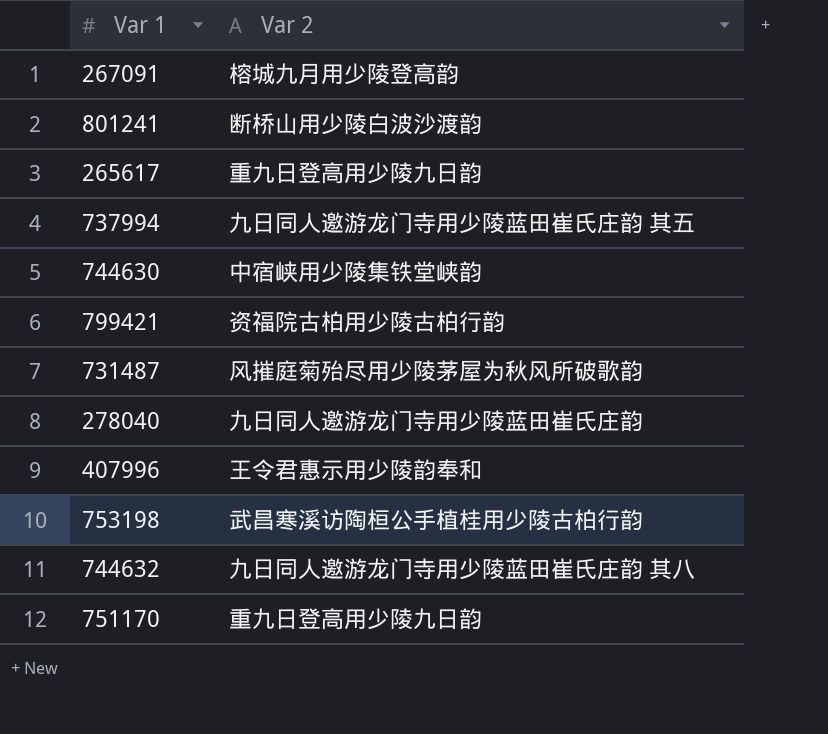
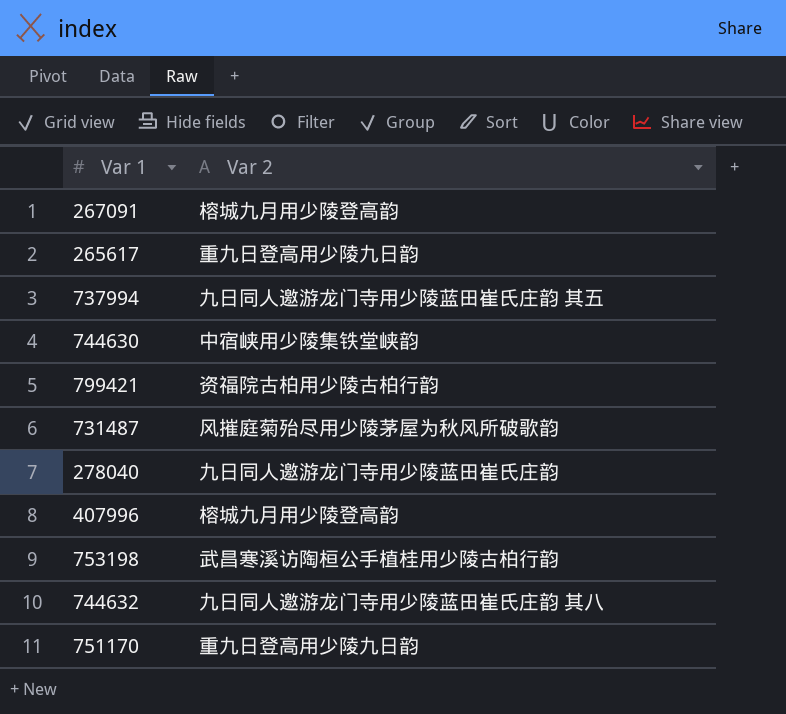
row 801241: 断桥山用少陵白波沙渡韵 -> none
407996 | Var 2: 王令君惠示用少陵韵奉和 -> 榕城九月用少陵登高韵

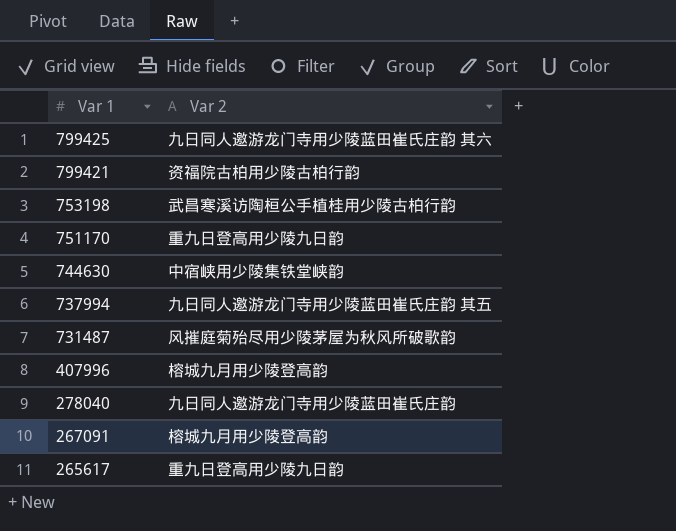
row order: none -> Var 1 descending
row 744632: 九日同人邀游龙门寺用少陵蓝田崔氏庄韵 其八 -> none
row 799425: none -> 九日同人邀游龙门寺用少陵蓝田崔氏庄韵 其六

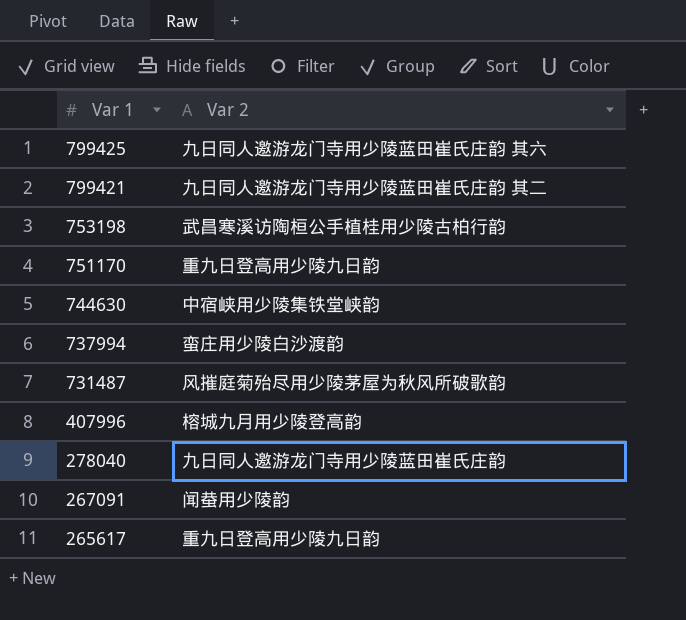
799421 | Var 2: 资福院古柏用少陵古柏行韵 -> 九日同人邀游龙门寺用少陵蓝田崔氏庄韵 其二
737994 | Var 2: 九日同人邀游龙门寺用少陵蓝田崔氏庄韵 其五 -> 蛮庄用少陵白沙渡韵
267091 | Var 2: 榕城九月用少陵登高韵 -> 闻蛬用少陵韵

